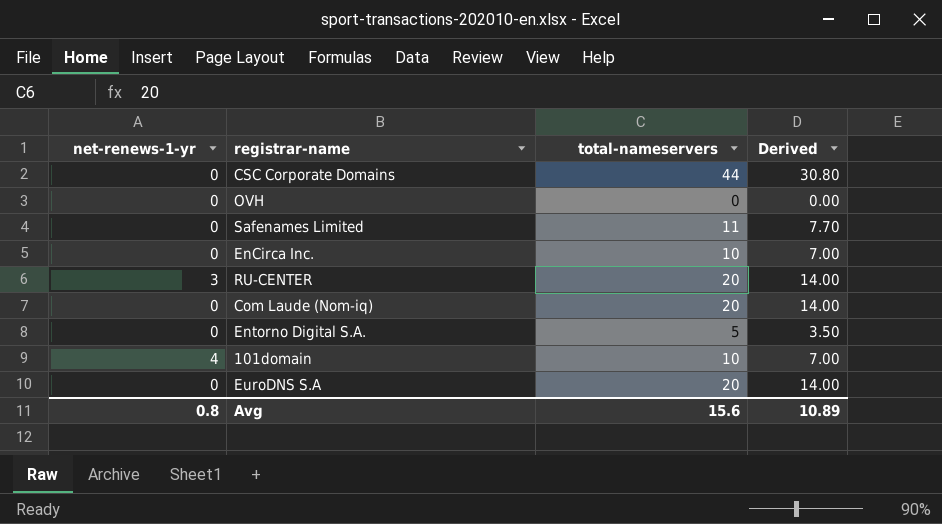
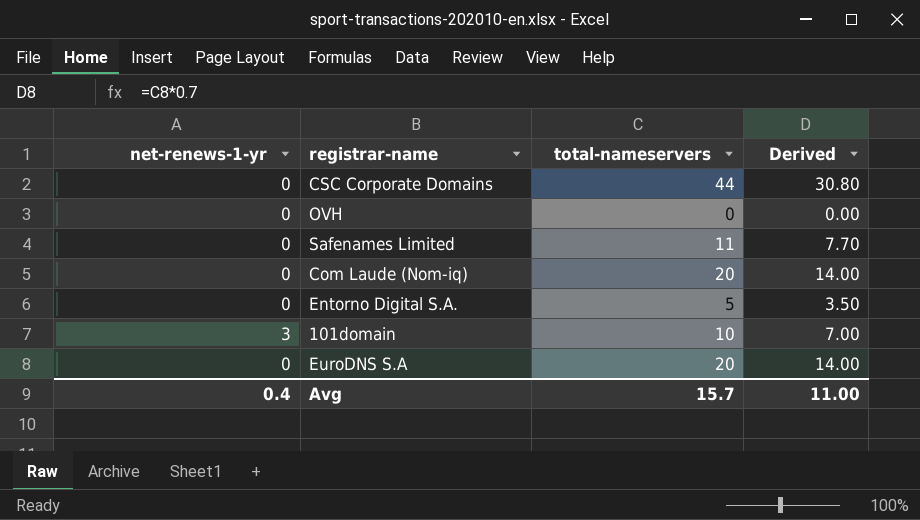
row EnCirca Inc.: 0 | 10 | 7.00 -> none
row RU-CENTER: 3 | 20 | 14.00 -> none
101domain | net-renews-1-yr: 4 -> 3
Avg | net-renews-1-yr: 0.8 -> 0.4
Avg | total-nameservers: 15.6 -> 15.7
Avg | Derived: 10.89 -> 11.00

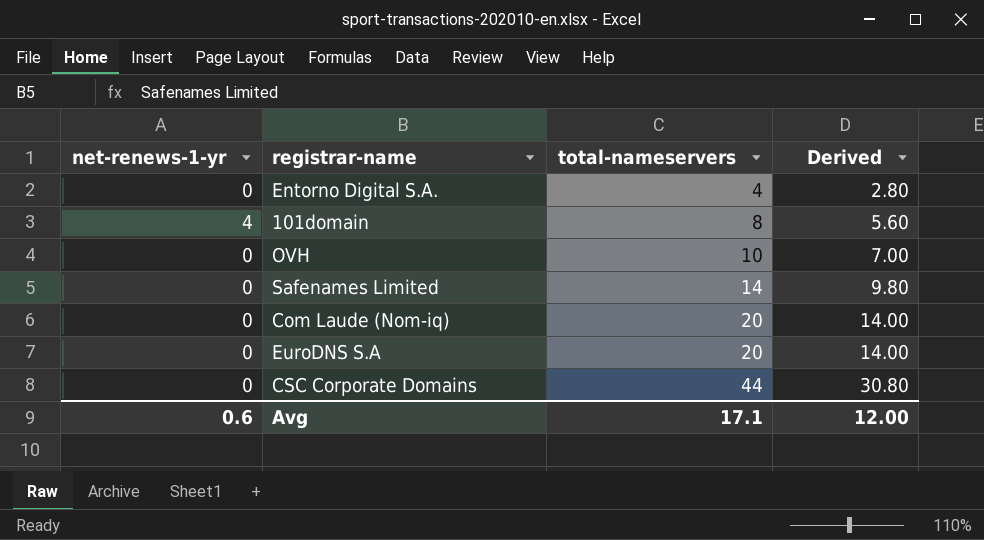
row order: none -> total-nameservers ascending
Entorno Digital S.A. | total-nameservers: 5 -> 4
Entorno Digital S.A. | Derived: 3.50 -> 2.80
101domain | net-renews-1-yr: 3 -> 4
101domain | total-nameservers: 10 -> 8
101domain | Derived: 7.00 -> 5.60
OVH | total-nameservers: 0 -> 10
OVH | Derived: 0.00 -> 7.00
Safenames Limited | total-nameservers: 11 -> 14
Safenames Limited | Derived: 7.70 -> 9.80
Avg | net-renews-1-yr: 0.4 -> 0.6
Avg | total-nameservers: 15.7 -> 17.1
Avg | Derived: 11.00 -> 12.00

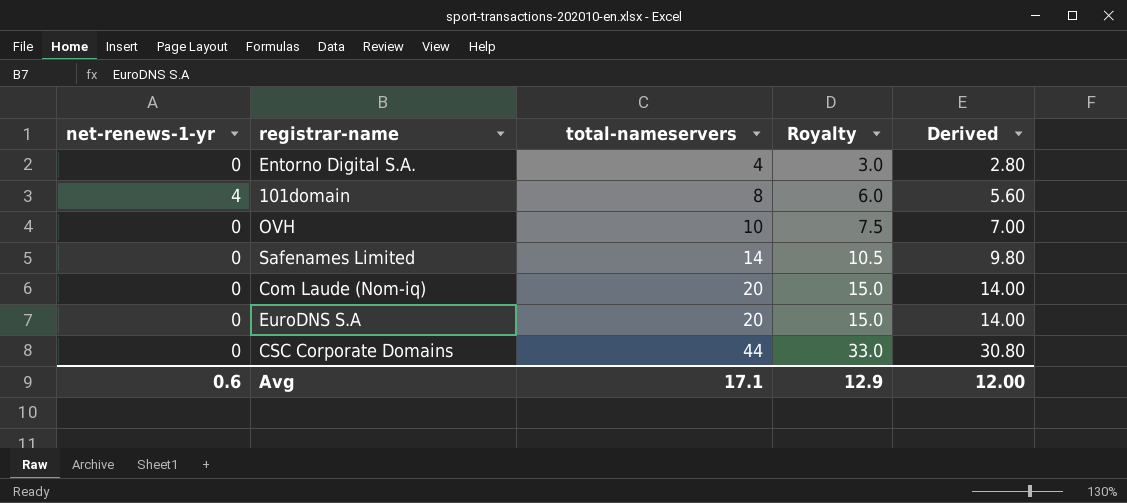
column Royalty | formula: none -> [total-nameservers] * 0.75

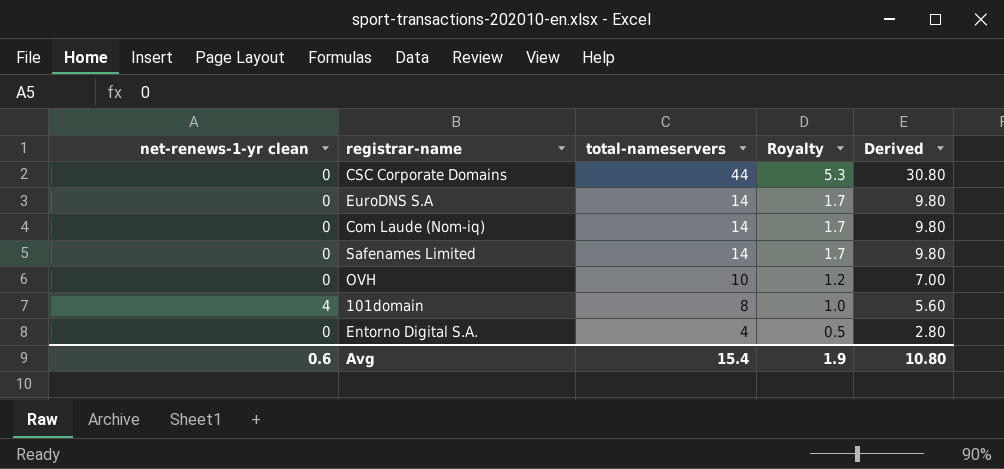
row order: total-nameservers ascending -> total-nameservers descending
column name: net-renews-1-yr -> net-renews-1-yr clean
column Royalty | formula: [total-nameservers] * 0.75 -> [total-nameservers] * 0.12
EuroDNS S.A | total-nameservers: 20 -> 14
EuroDNS S.A | Derived: 14.00 -> 9.80
Com Laude (Nom-iq) | total-nameservers: 20 -> 14
Com Laude (Nom-iq) | Derived: 14.00 -> 9.80
Avg | total-nameservers: 17.1 -> 15.4
Avg | Royalty: 12.9 -> 1.9
Avg | Derived: 12.00 -> 10.80

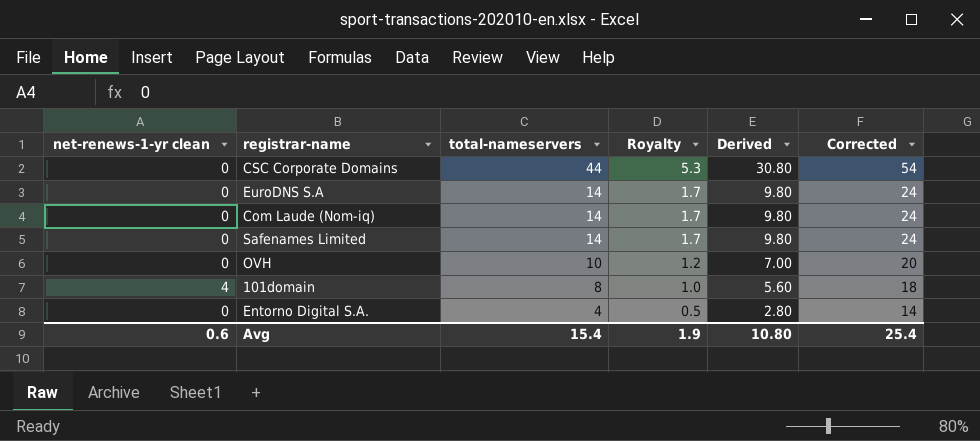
column Corrected | formula: none -> [total-nameservers] + 10

